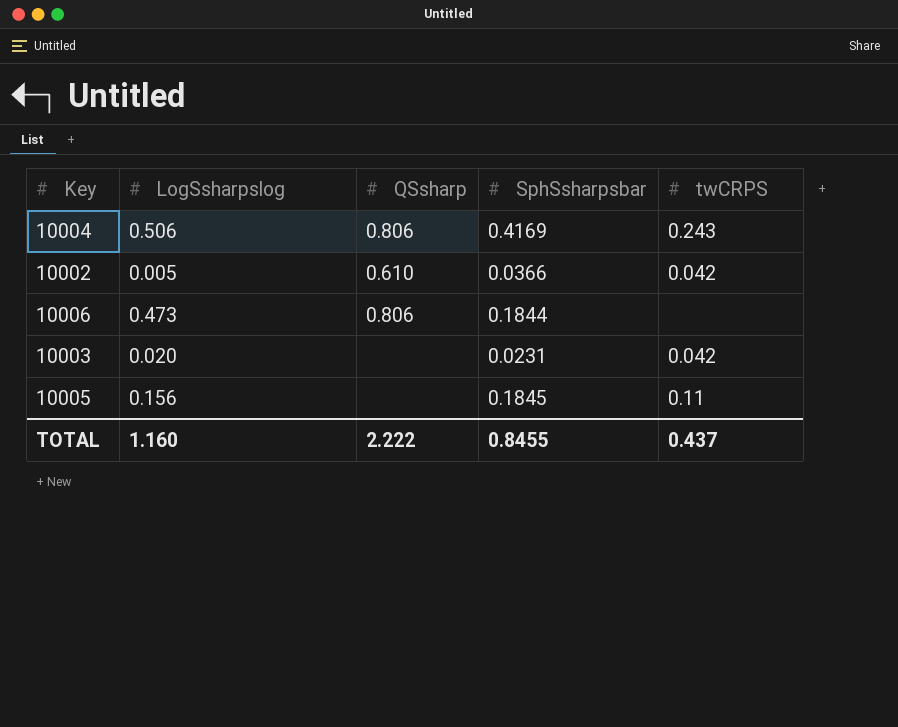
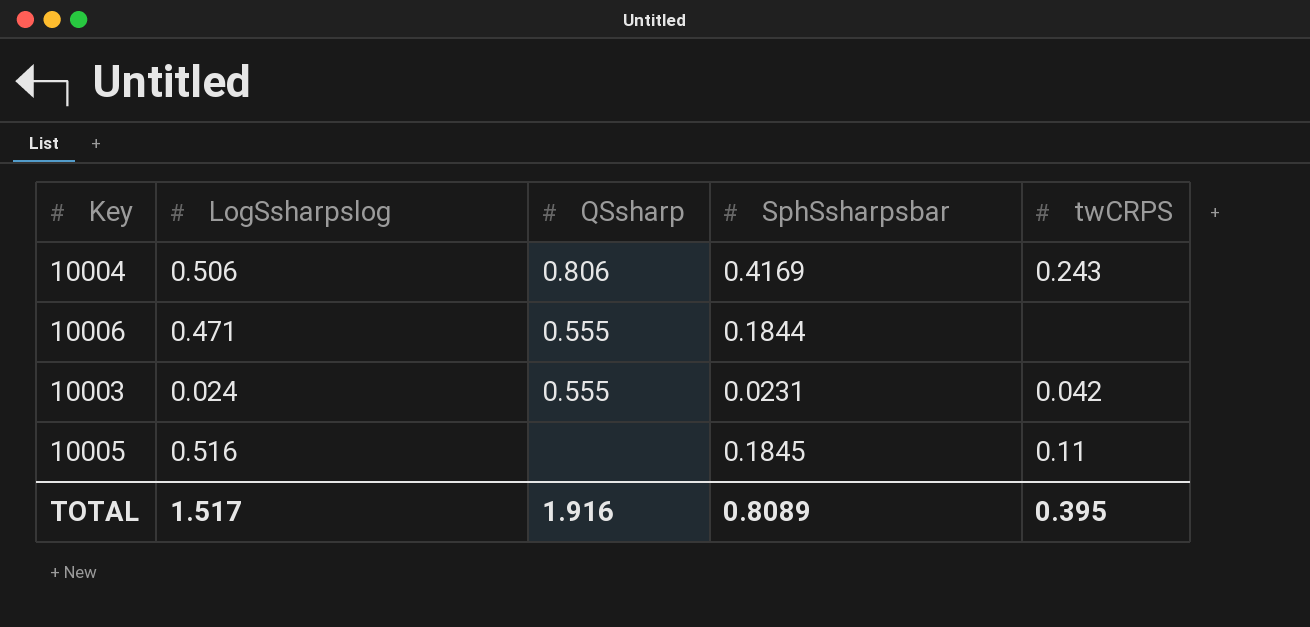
row 10002: 0.005 | 0.610 | 0.0366 | 0.042 -> none
10006 | LogSsharpslog: 0.473 -> 0.471
10006 | QSsharp: 0.806 -> 0.555
10003 | LogSsharpslog: 0.020 -> 0.024
10003 | QSsharp: none -> 0.555
10005 | LogSsharpslog: 0.156 -> 0.516
TOTAL | LogSsharpslog: 1.160 -> 1.517
TOTAL | QSsharp: 2.222 -> 1.916
TOTAL | SphSsharpsbar: 0.8455 -> 0.8089
TOTAL | twCRPS: 0.437 -> 0.395

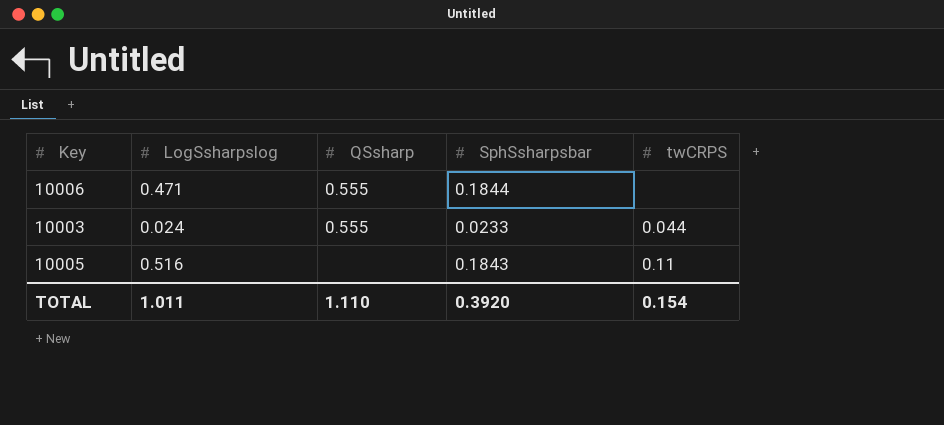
row 10004: 0.506 | 0.806 | 0.4169 | 0.243 -> none
10003 | SphSsharpsbar: 0.0231 -> 0.0233
10003 | twCRPS: 0.042 -> 0.044
10005 | SphSsharpsbar: 0.1845 -> 0.1843
TOTAL | LogSsharpslog: 1.517 -> 1.011
TOTAL | QSsharp: 1.916 -> 1.110
TOTAL | SphSsharpsbar: 0.8089 -> 0.3920
TOTAL | twCRPS: 0.395 -> 0.154

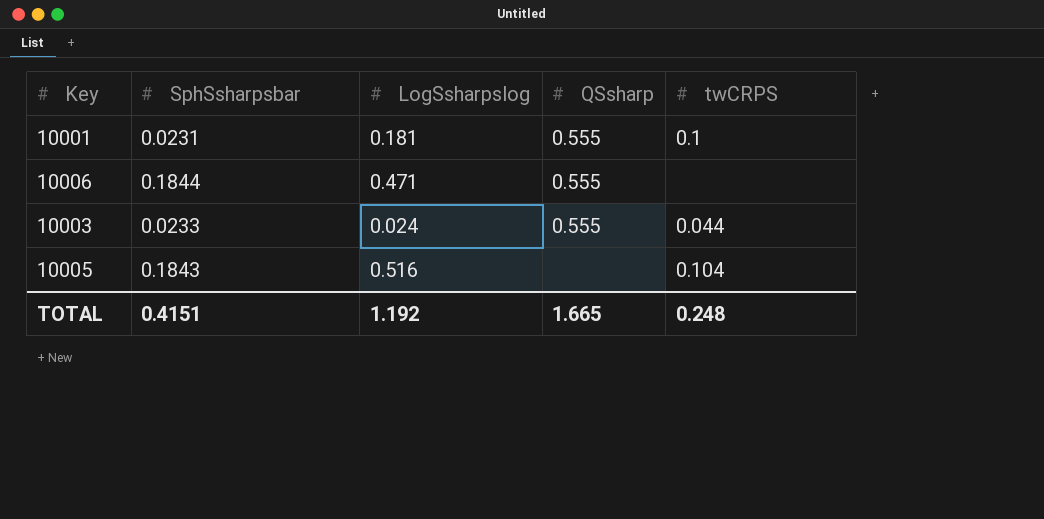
column SphSsharpsbar | position: 4 -> 2
row 10001: none -> 0.0231 | 0.181 | 0.555 | 0.1
10005 | twCRPS: 0.11 -> 0.104
TOTAL | SphSsharpsbar: 0.3920 -> 0.4151
TOTAL | LogSsharpslog: 1.011 -> 1.192
TOTAL | QSsharp: 1.110 -> 1.665
TOTAL | twCRPS: 0.154 -> 0.248

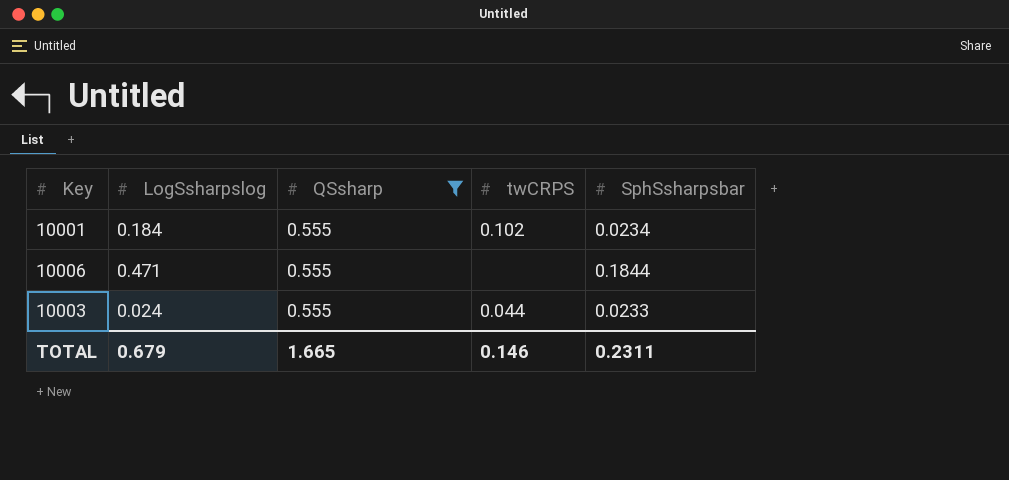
filter: none -> QSsharp = 0.555
column SphSsharpsbar | position: 2 -> 5
10001 | LogSsharpslog: 0.181 -> 0.184
10001 | twCRPS: 0.1 -> 0.102
10001 | SphSsharpsbar: 0.0231 -> 0.0234
TOTAL | LogSsharpslog: 1.192 -> 0.679
TOTAL | twCRPS: 0.248 -> 0.146
TOTAL | SphSsharpsbar: 0.4151 -> 0.2311

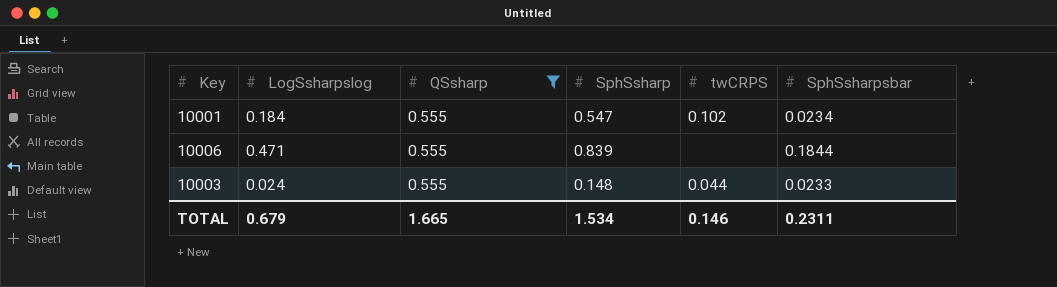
column SphSsharp | position: none -> 4

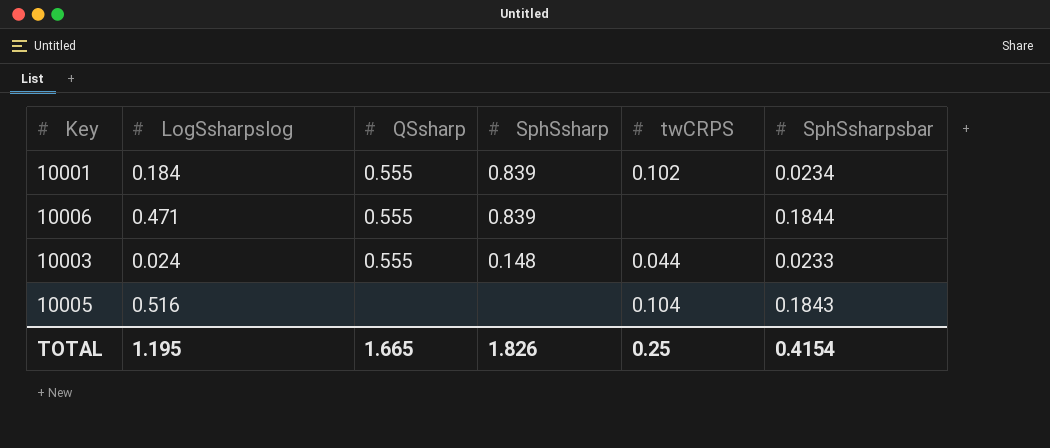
filter: QSsharp = 0.555 -> none
10001 | SphSsharp: 0.547 -> 0.839
TOTAL | LogSsharpslog: 0.679 -> 1.195
TOTAL | SphSsharp: 1.534 -> 1.826
TOTAL | twCRPS: 0.146 -> 0.25
TOTAL | SphSsharpsbar: 0.2311 -> 0.4154

